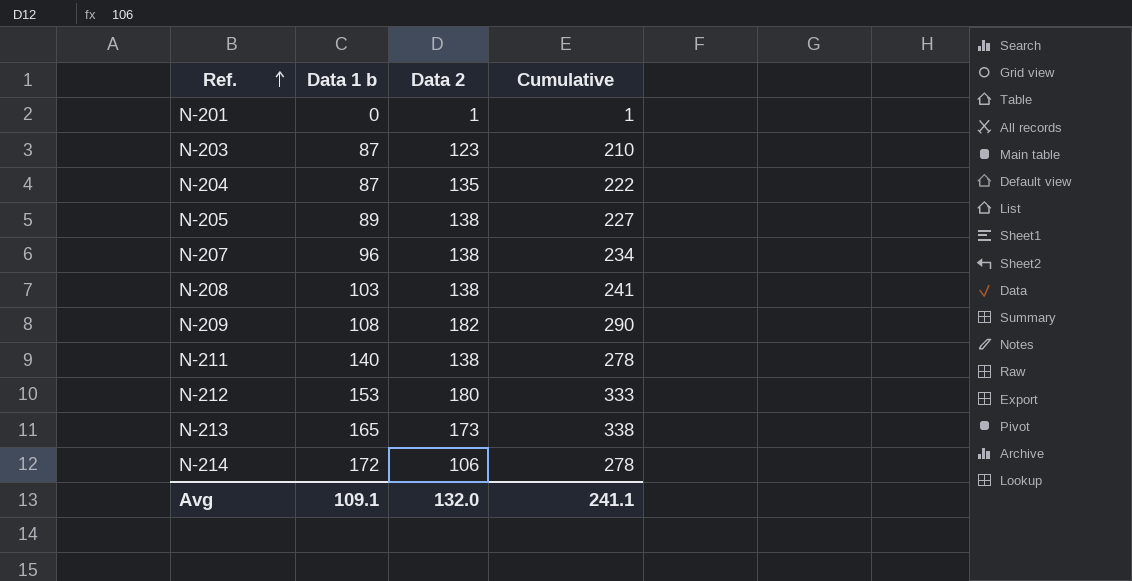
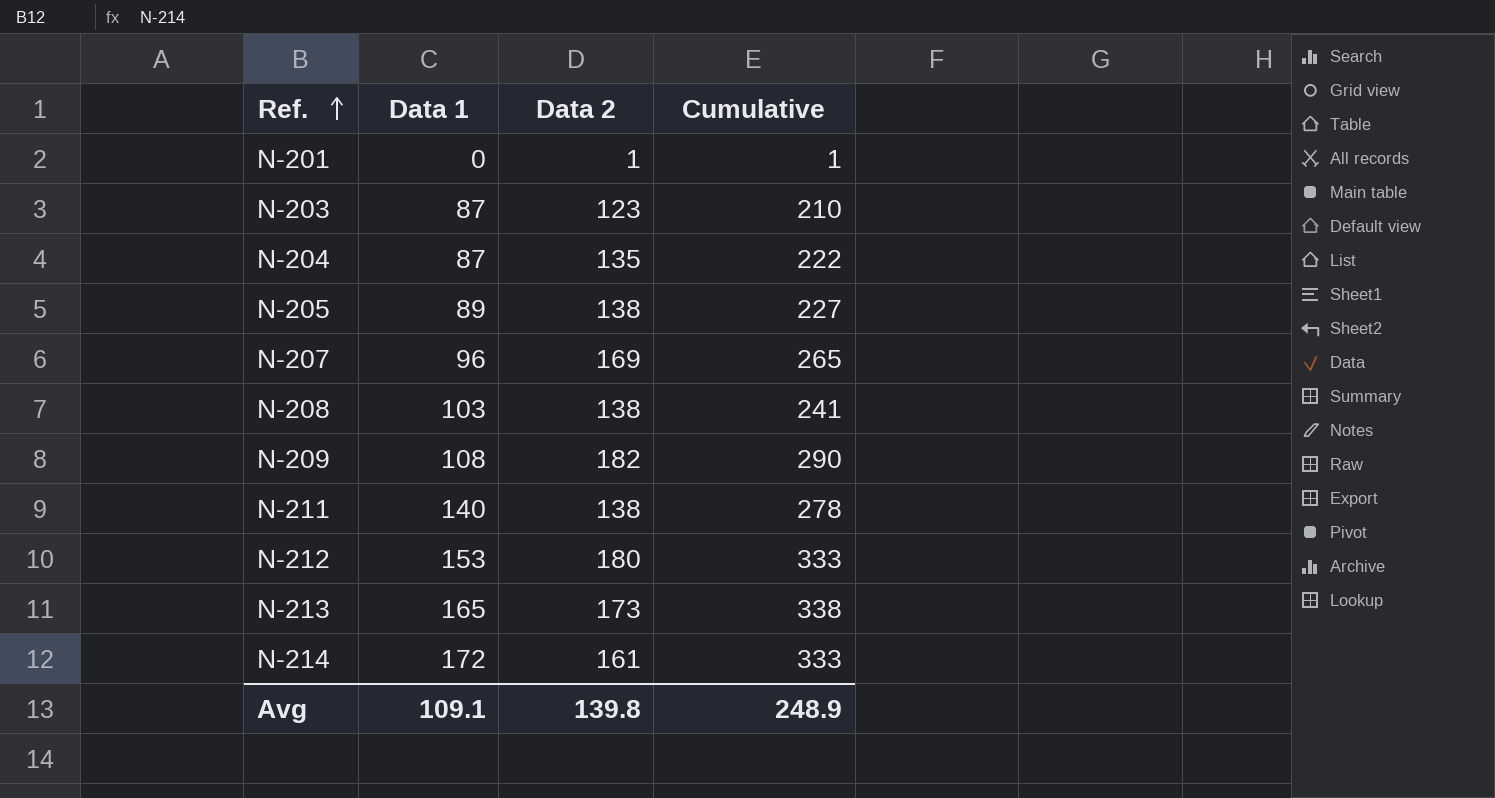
column name: Data 1 b -> Data 1
N-207 | Data 2: 138 -> 169
N-207 | Cumulative: 234 -> 265
N-214 | Data 2: 106 -> 161
N-214 | Cumulative: 278 -> 333
Avg | Data 2: 132.0 -> 139.8
Avg | Cumulative: 241.1 -> 248.9

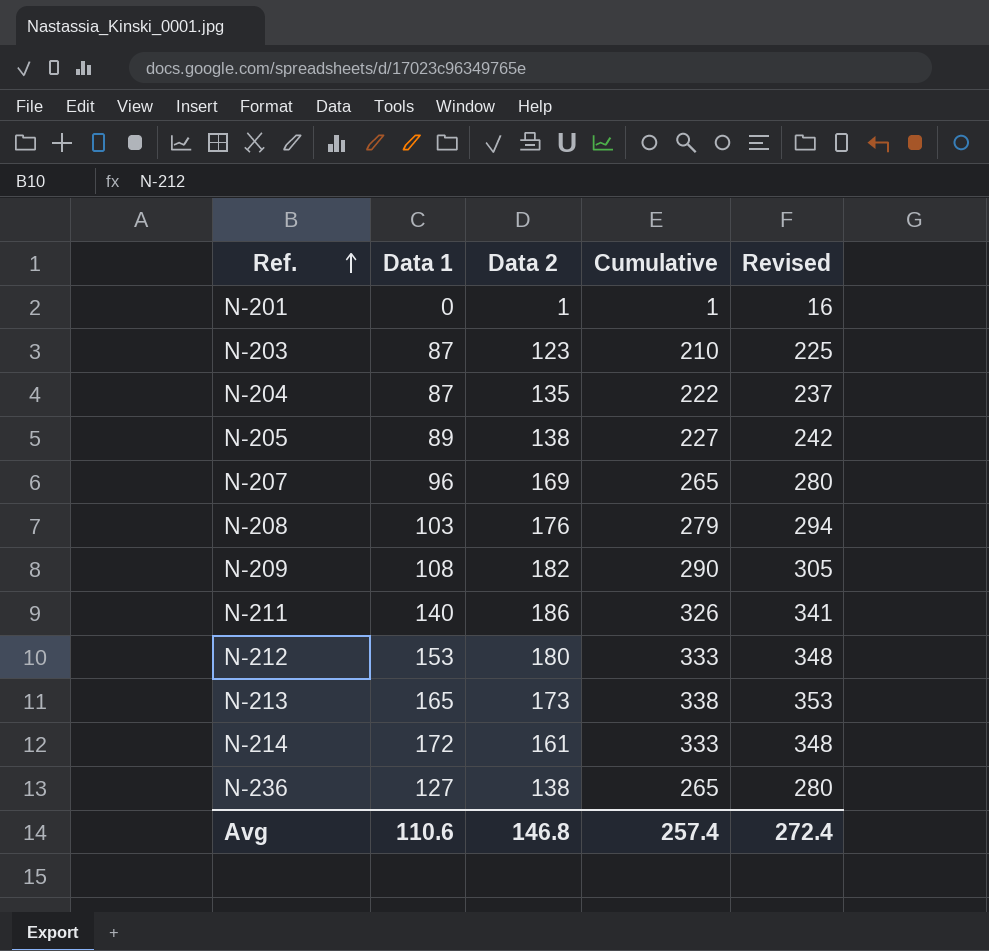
column Revised | formula: none -> [Cumulative] + 15
N-208 | Data 2: 138 -> 176
N-208 | Cumulative: 241 -> 279
N-211 | Data 2: 138 -> 186
N-211 | Cumulative: 278 -> 326
row N-236: none -> 127 | 138 | 265 | 280
Avg | Data 1: 109.1 -> 110.6
Avg | Data 2: 139.8 -> 146.8
Avg | Cumulative: 248.9 -> 257.4

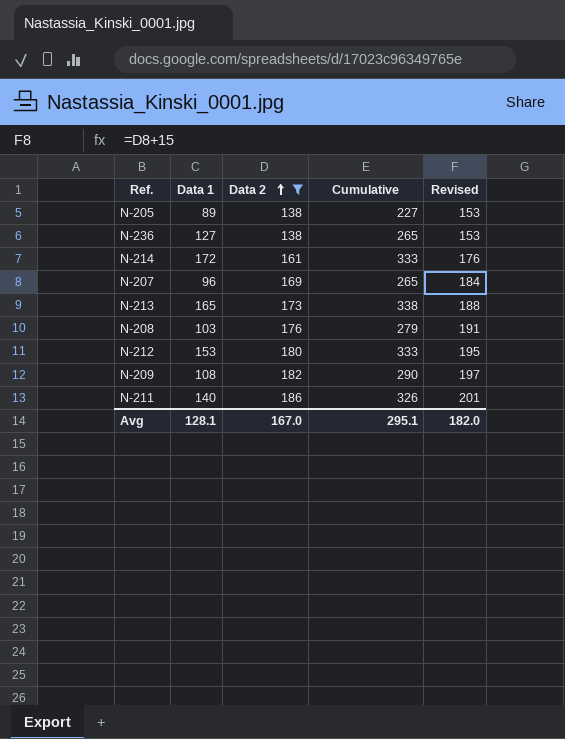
filter: none -> Data 2 >= 138
row order: Ref. ascending -> Data 2 ascending
column Revised | formula: [Cumulative] + 15 -> [Data 2] + 15
Avg | Data 1: 110.6 -> 128.1
Avg | Data 2: 146.8 -> 167.0
Avg | Cumulative: 257.4 -> 295.1
Avg | Revised: 272.4 -> 182.0

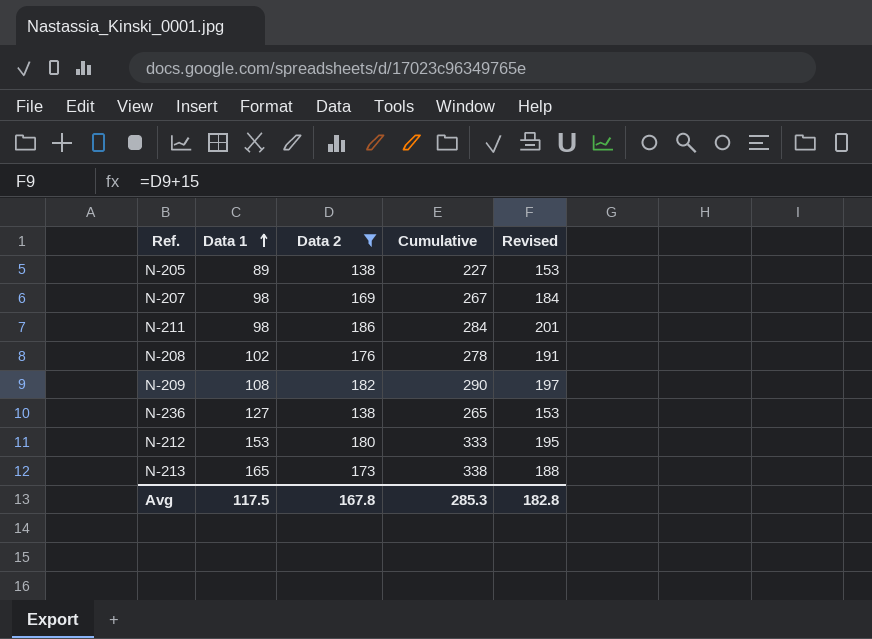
row order: Data 2 ascending -> Data 1 ascending
row N-214: 172 | 161 | 333 | 176 -> none
N-207 | Data 1: 96 -> 98
N-207 | Cumulative: 265 -> 267
N-211 | Data 1: 140 -> 98
N-211 | Cumulative: 326 -> 284
N-208 | Data 1: 103 -> 102
N-208 | Cumulative: 279 -> 278
Avg | Data 1: 128.1 -> 117.5
Avg | Data 2: 167.0 -> 167.8
Avg | Cumulative: 295.1 -> 285.3
Avg | Revised: 182.0 -> 182.8

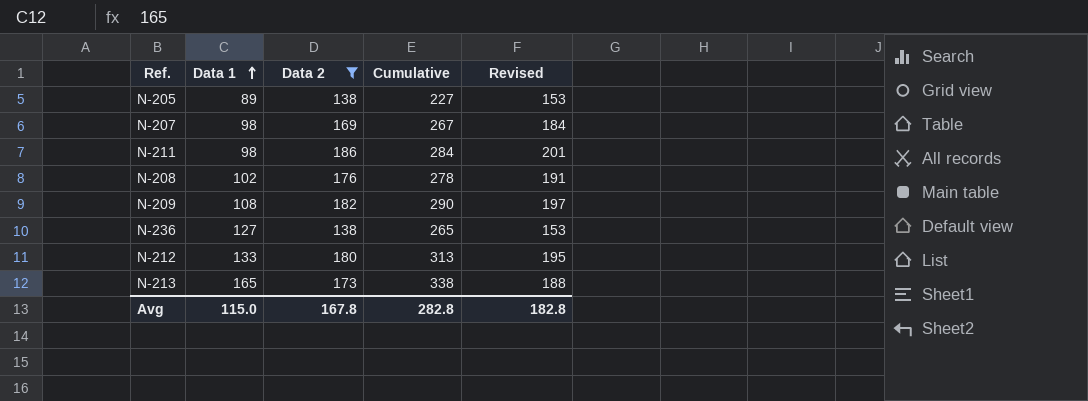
N-212 | Data 1: 153 -> 133
N-212 | Cumulative: 333 -> 313
Avg | Data 1: 117.5 -> 115.0
Avg | Cumulative: 285.3 -> 282.8

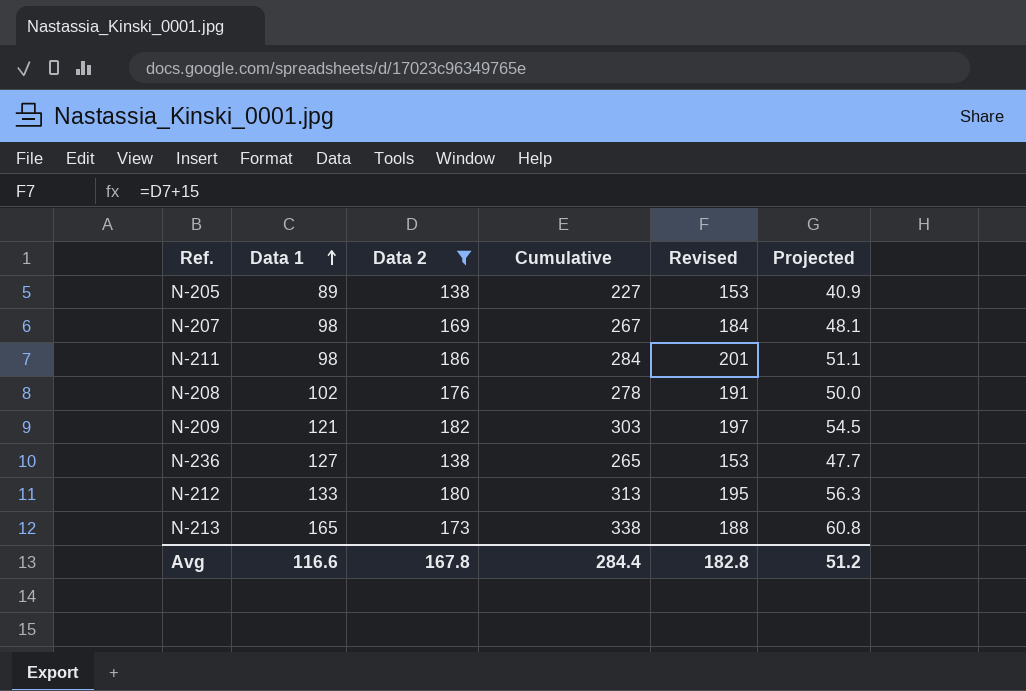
column Projected | formula: none -> [Cumulative] * 0.18
N-209 | Data 1: 108 -> 121
N-209 | Cumulative: 290 -> 303
Avg | Data 1: 115.0 -> 116.6
Avg | Cumulative: 282.8 -> 284.4

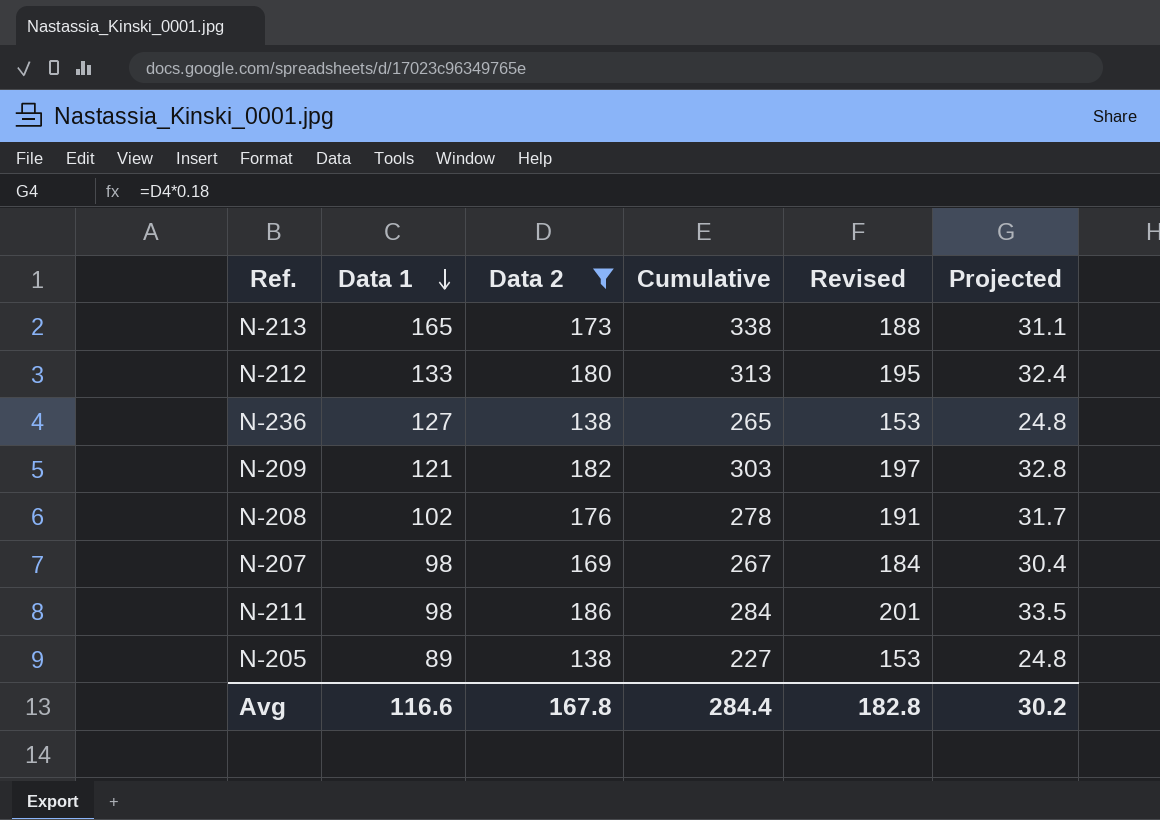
row order: Data 1 ascending -> Data 1 descending
column Projected | formula: [Cumulative] * 0.18 -> [Data 2] * 0.18
Avg | Projected: 51.2 -> 30.2

